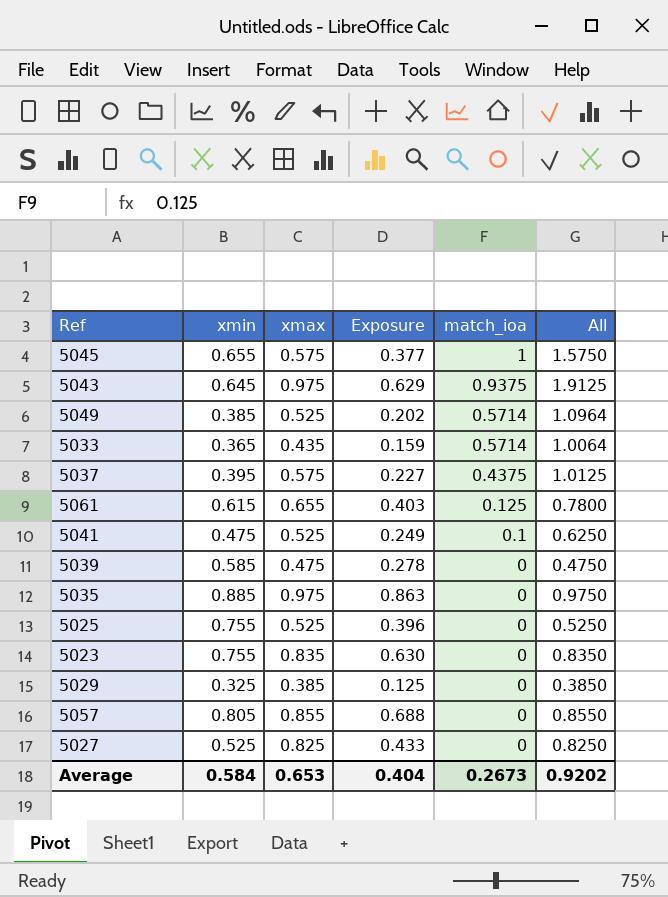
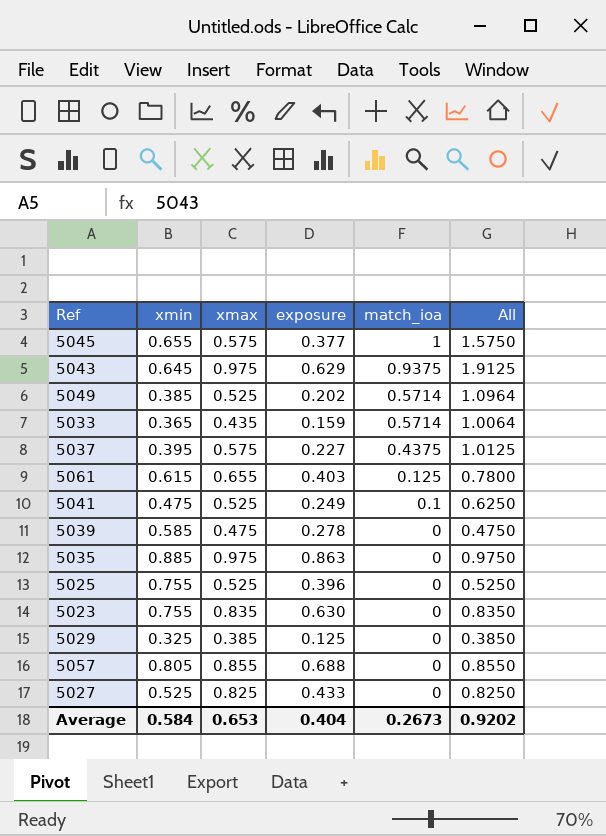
column name: Exposure -> exposure

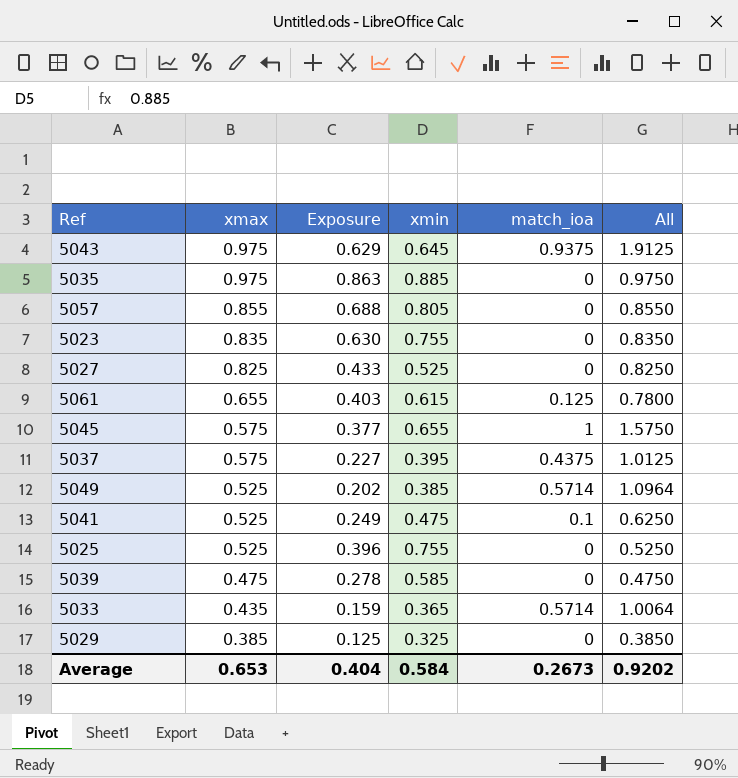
row order: match_ioa descending -> xmax descending
column name: exposure -> Exposure
column xmin | position: 2 -> 4

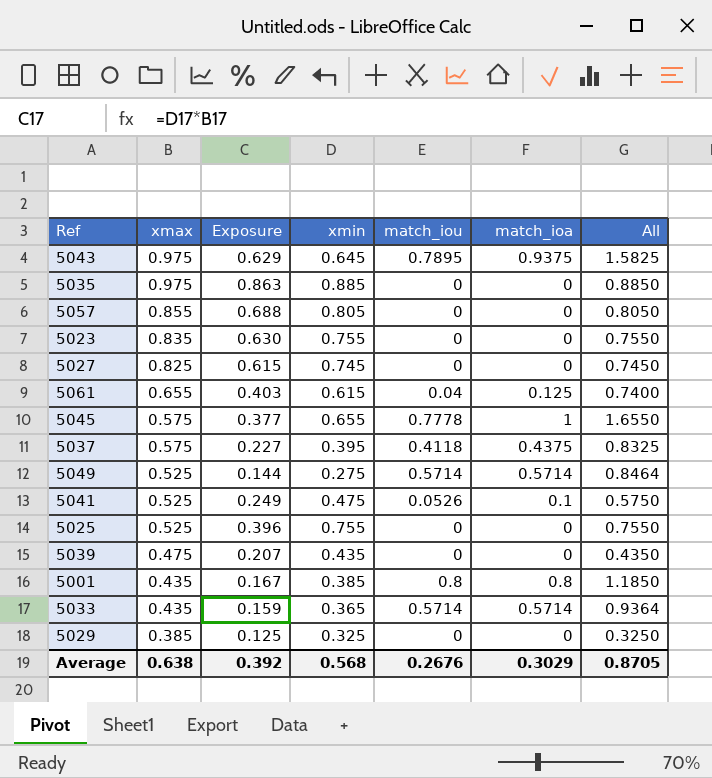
column match_iou | position: none -> 5
column All | formula: [xmax] + [match_ioa] -> [xmin] + [match_ioa]
5027 | Exposure: 0.433 -> 0.615
5027 | xmin: 0.525 -> 0.745
5049 | Exposure: 0.202 -> 0.144
5049 | xmin: 0.385 -> 0.275
5039 | Exposure: 0.278 -> 0.207
5039 | xmin: 0.585 -> 0.435
row 5001: none -> 0.435 | 0.167 | 0.385 | 0.8 | 0.8 | 1.1850
Average | xmax: 0.653 -> 0.638
Average | Exposure: 0.404 -> 0.392
Average | xmin: 0.584 -> 0.568
Average | match_ioa: 0.2673 -> 0.3029
Average | All: 0.9202 -> 0.8705

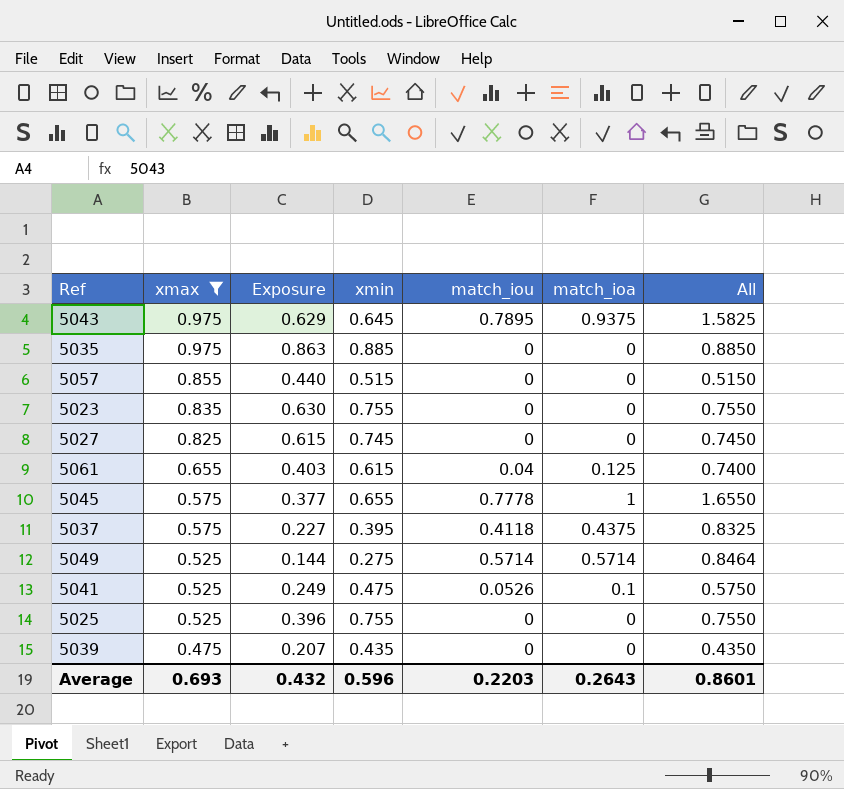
filter: none -> xmax >= 0.475
5057 | Exposure: 0.688 -> 0.440
5057 | xmin: 0.805 -> 0.515
5057 | All: 0.8050 -> 0.5150
Average | xmax: 0.638 -> 0.693
Average | Exposure: 0.392 -> 0.432
Average | xmin: 0.568 -> 0.596
Average | match_iou: 0.2676 -> 0.2203
Average | match_ioa: 0.3029 -> 0.2643
Average | All: 0.8705 -> 0.8601

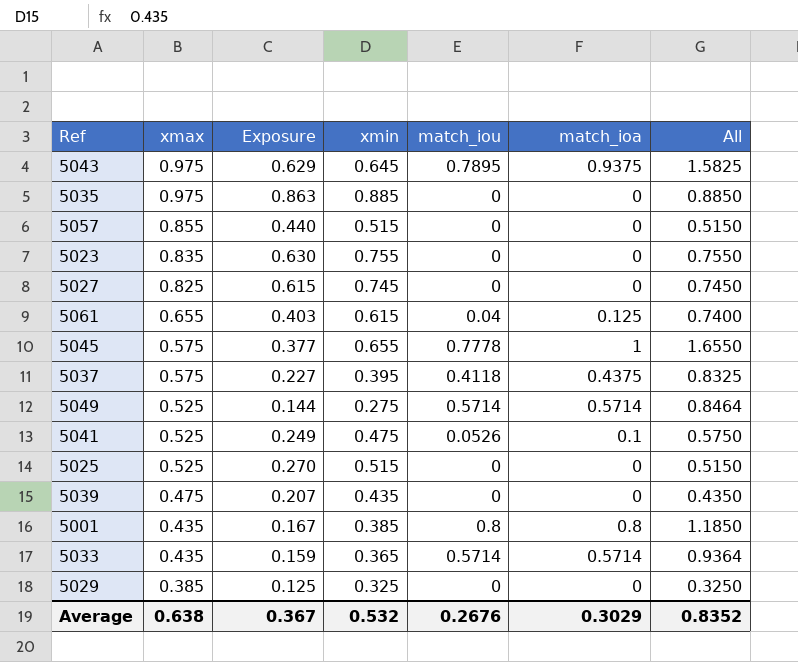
filter: xmax >= 0.475 -> none
5025 | Exposure: 0.396 -> 0.270
5025 | xmin: 0.755 -> 0.515
5025 | All: 0.7550 -> 0.5150
Average | xmax: 0.693 -> 0.638
Average | Exposure: 0.432 -> 0.367
Average | xmin: 0.596 -> 0.532
Average | match_iou: 0.2203 -> 0.2676
Average | match_ioa: 0.2643 -> 0.3029
Average | All: 0.8601 -> 0.8352

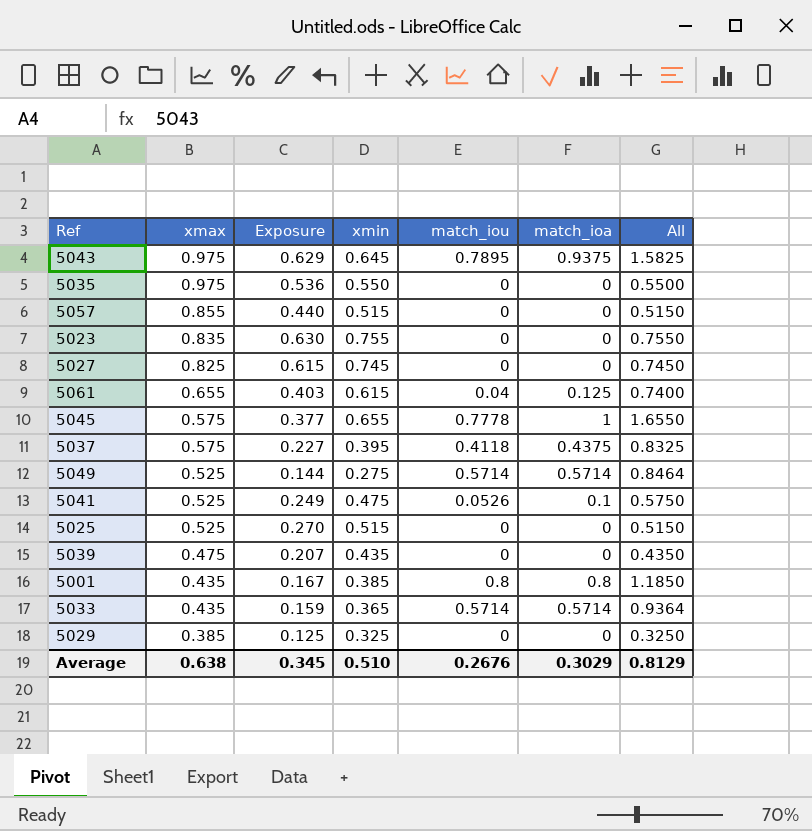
5035 | Exposure: 0.863 -> 0.536
5035 | xmin: 0.885 -> 0.550
5035 | All: 0.8850 -> 0.5500
Average | Exposure: 0.367 -> 0.345
Average | xmin: 0.532 -> 0.510
Average | All: 0.8352 -> 0.8129

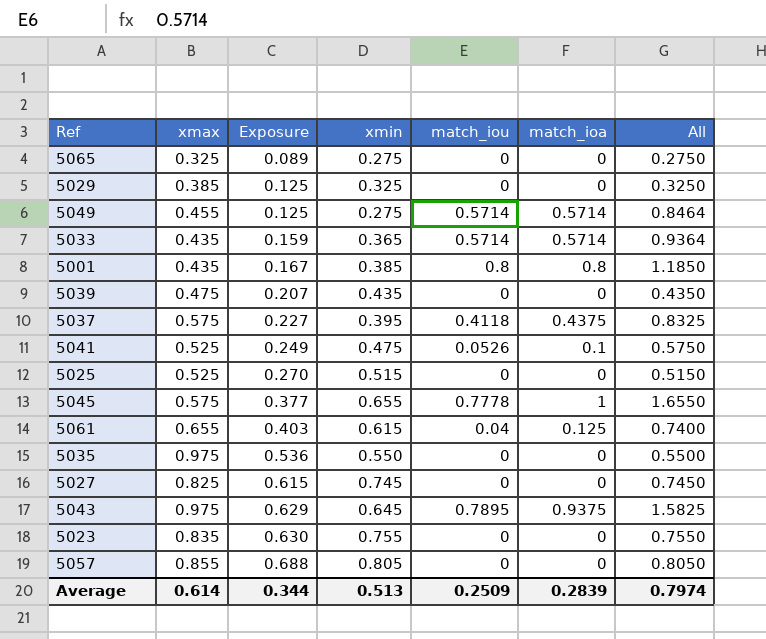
row order: xmax descending -> Exposure ascending
row 5065: none -> 0.325 | 0.089 | 0.275 | 0 | 0 | 0.2750
5049 | xmax: 0.525 -> 0.455
5049 | Exposure: 0.144 -> 0.125
5057 | Exposure: 0.440 -> 0.688
5057 | xmin: 0.515 -> 0.805
5057 | All: 0.5150 -> 0.8050
Average | xmax: 0.638 -> 0.614
Average | Exposure: 0.345 -> 0.344
Average | xmin: 0.510 -> 0.513
Average | match_iou: 0.2676 -> 0.2509
Average | match_ioa: 0.3029 -> 0.2839
Average | All: 0.8129 -> 0.7974

